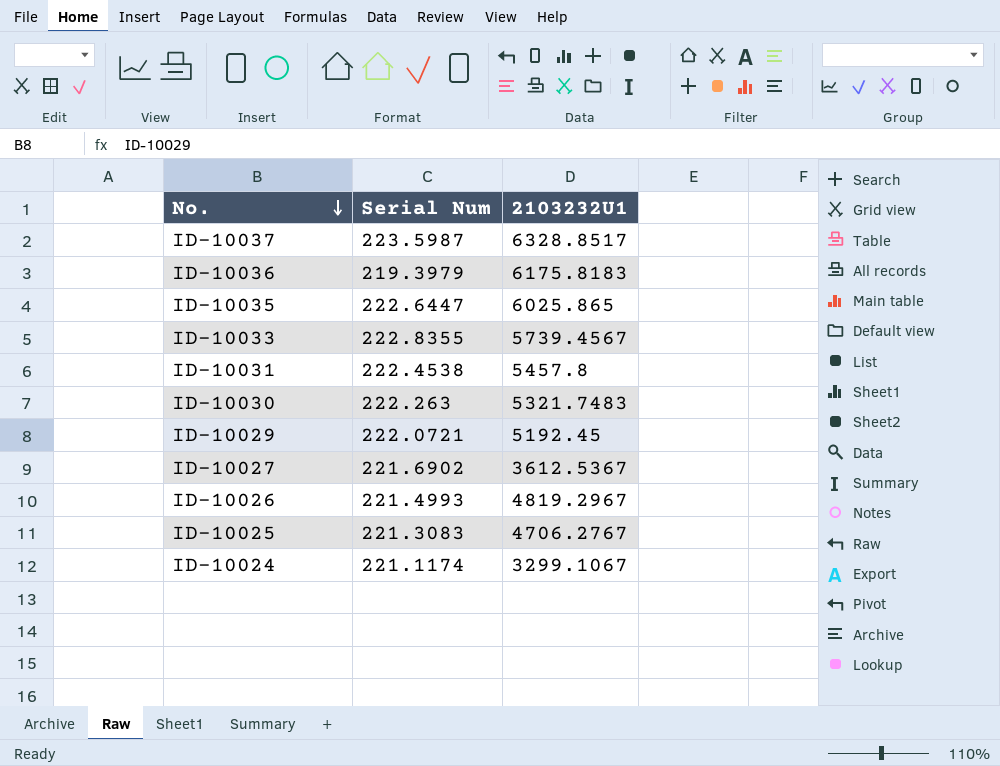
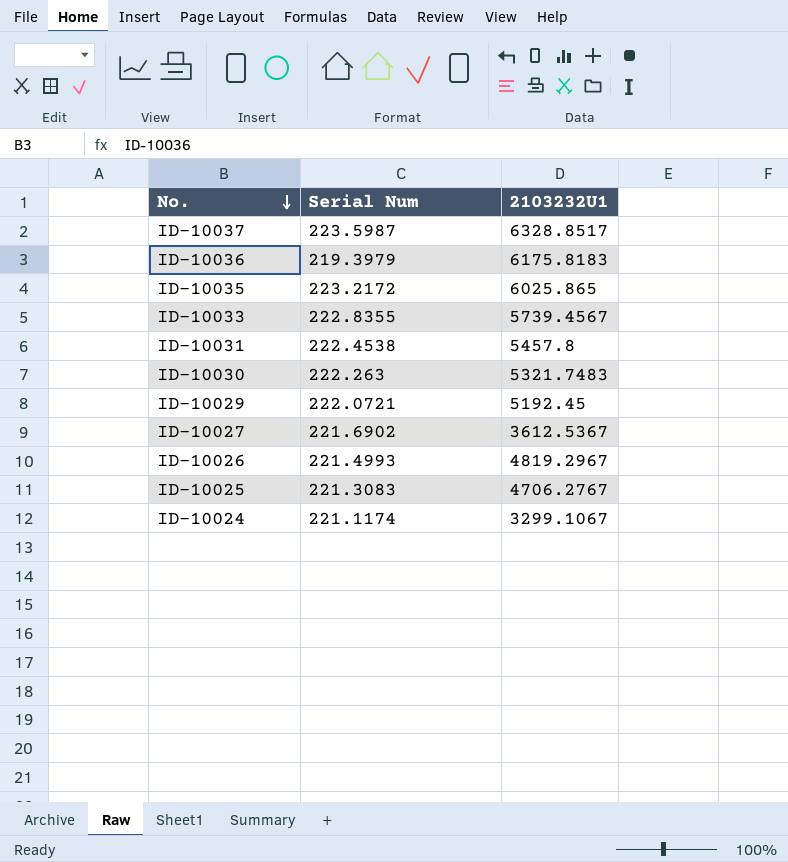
ID-10035 | Serial Num: 222.6447 -> 223.2172

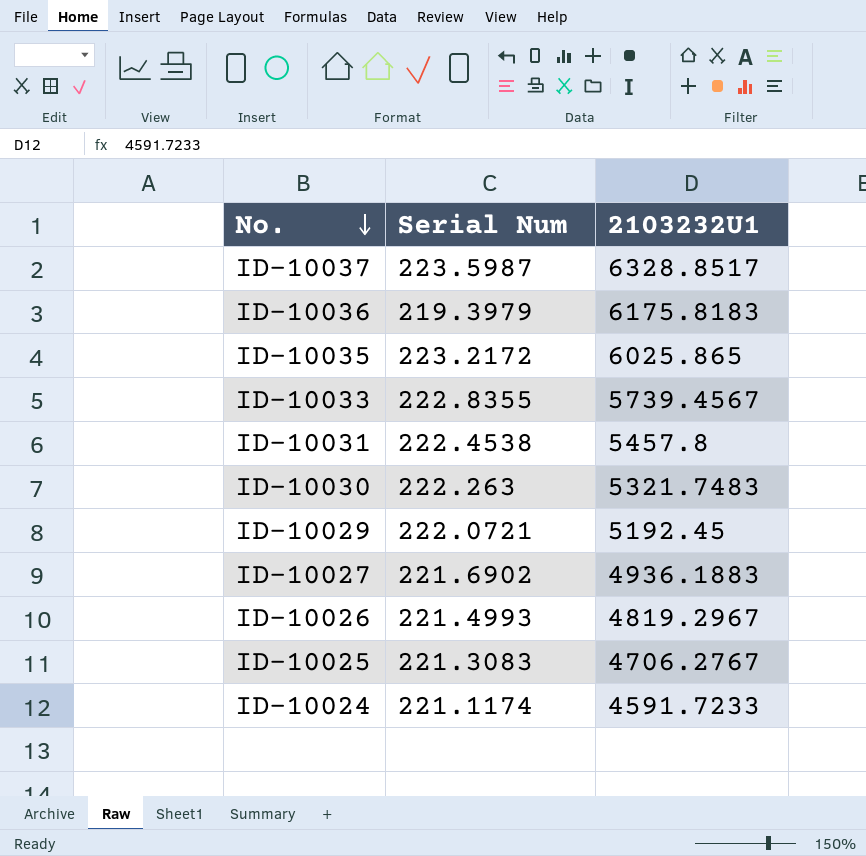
ID-10027 | 2103232U1: 3612.5367 -> 4936.1883
ID-10024 | 2103232U1: 3299.1067 -> 4591.7233

